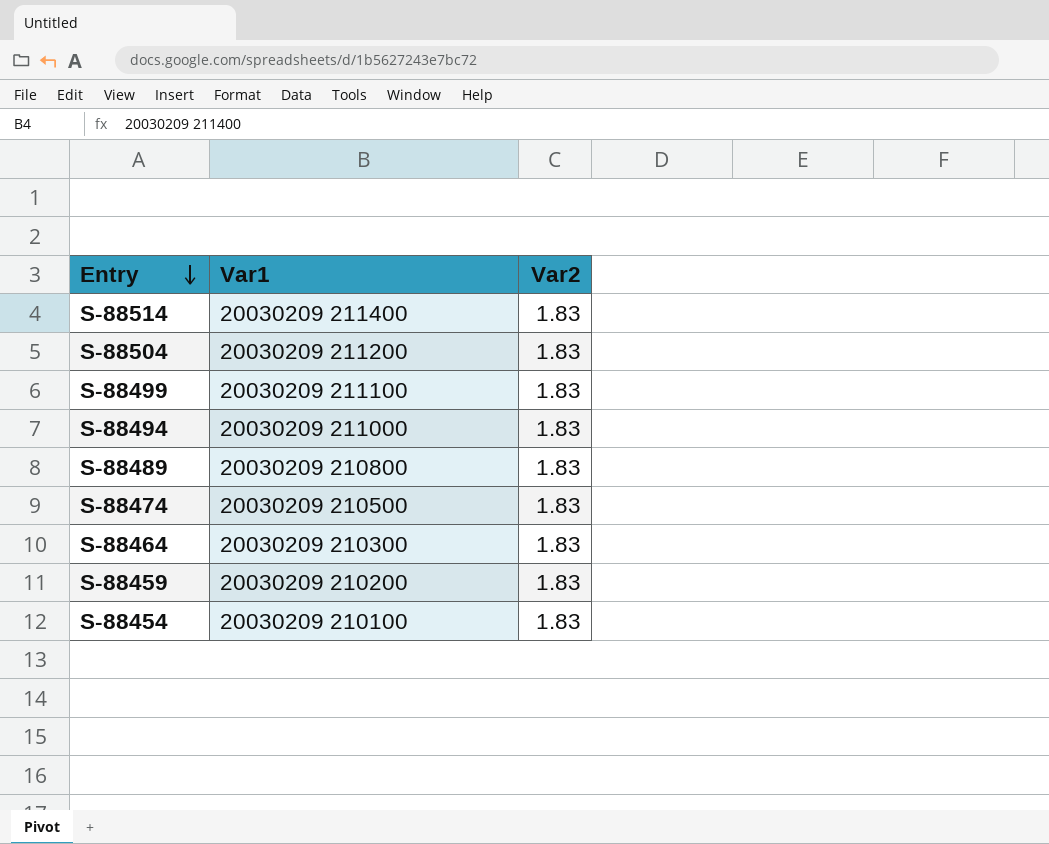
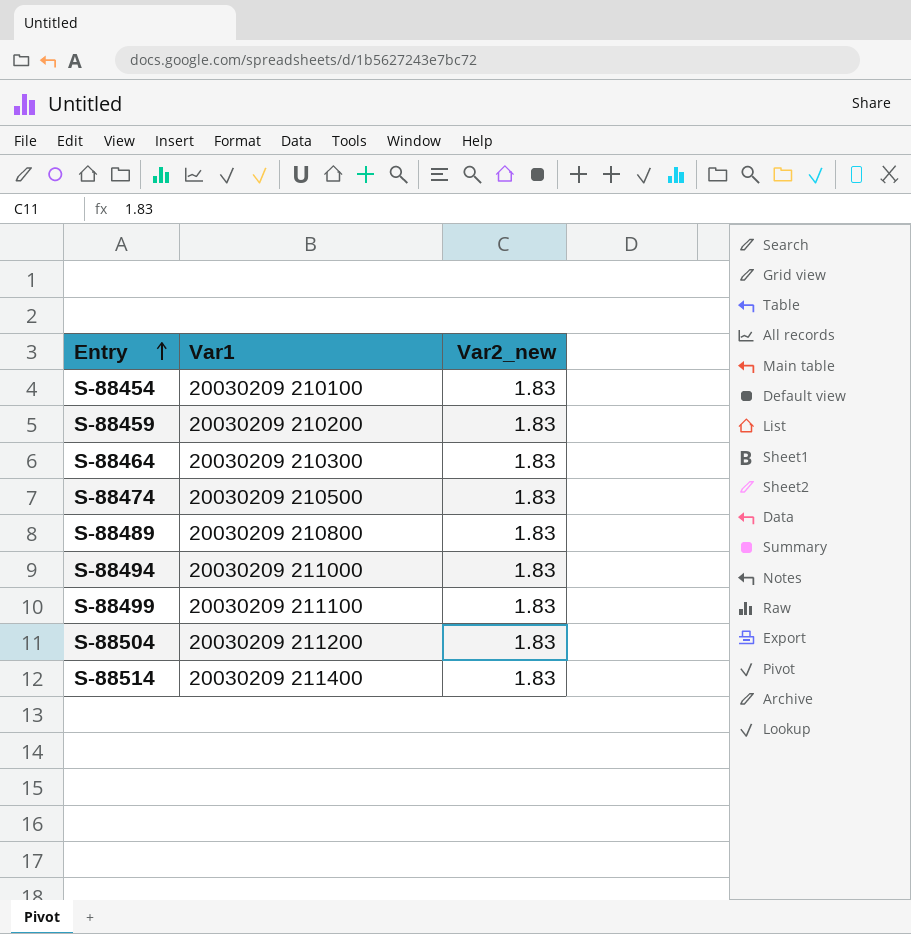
row order: Entry descending -> Entry ascending
column name: Var2 -> Var2_new

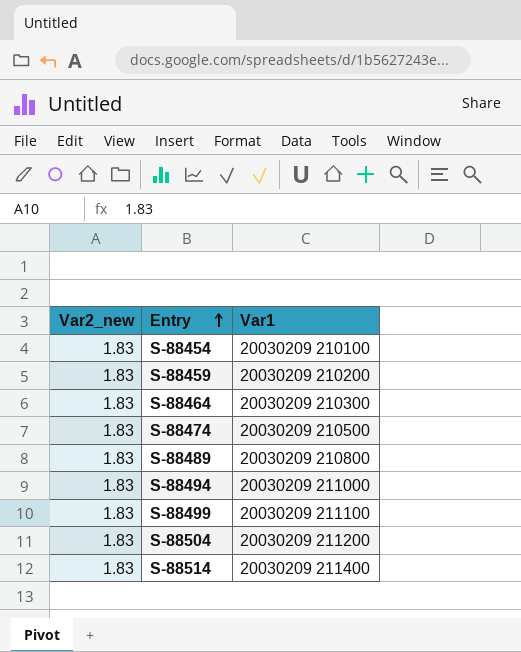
column Var2_new | position: 3 -> 1

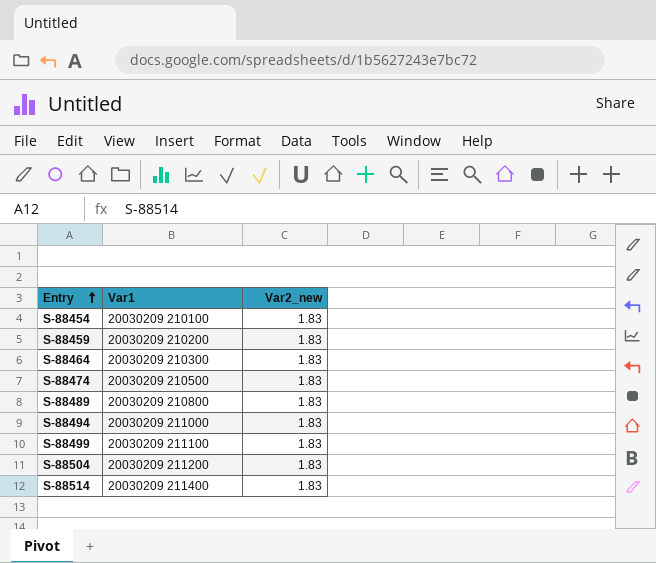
column Var2_new | position: 1 -> 3

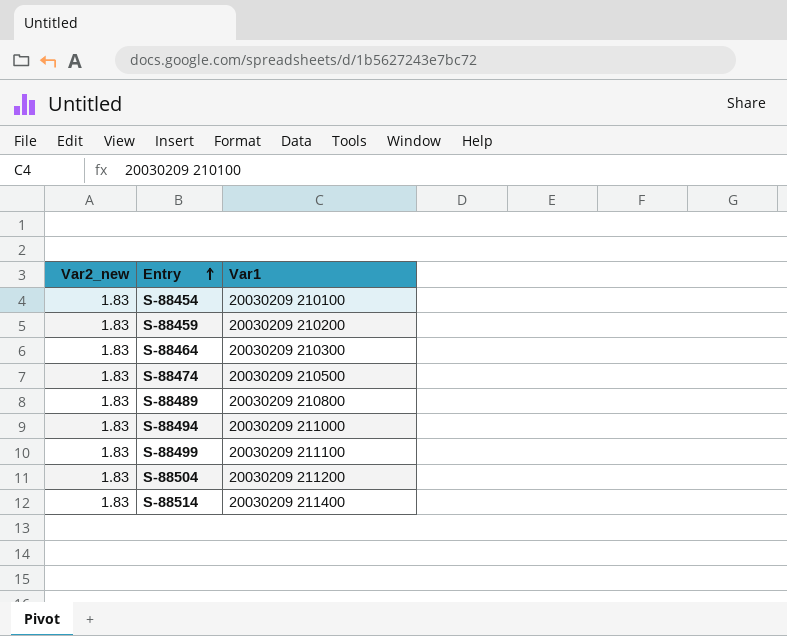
column Var2_new | position: 3 -> 1

